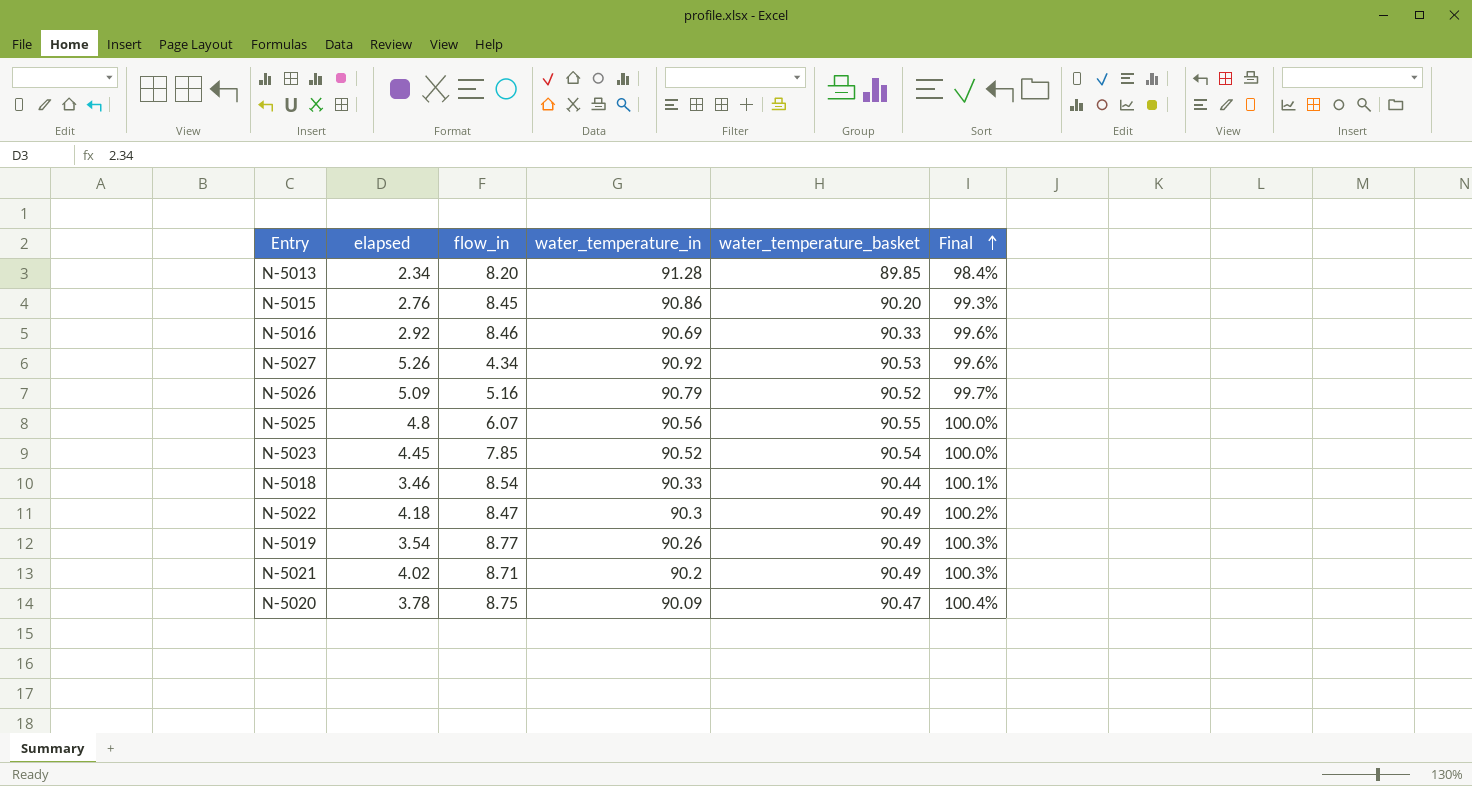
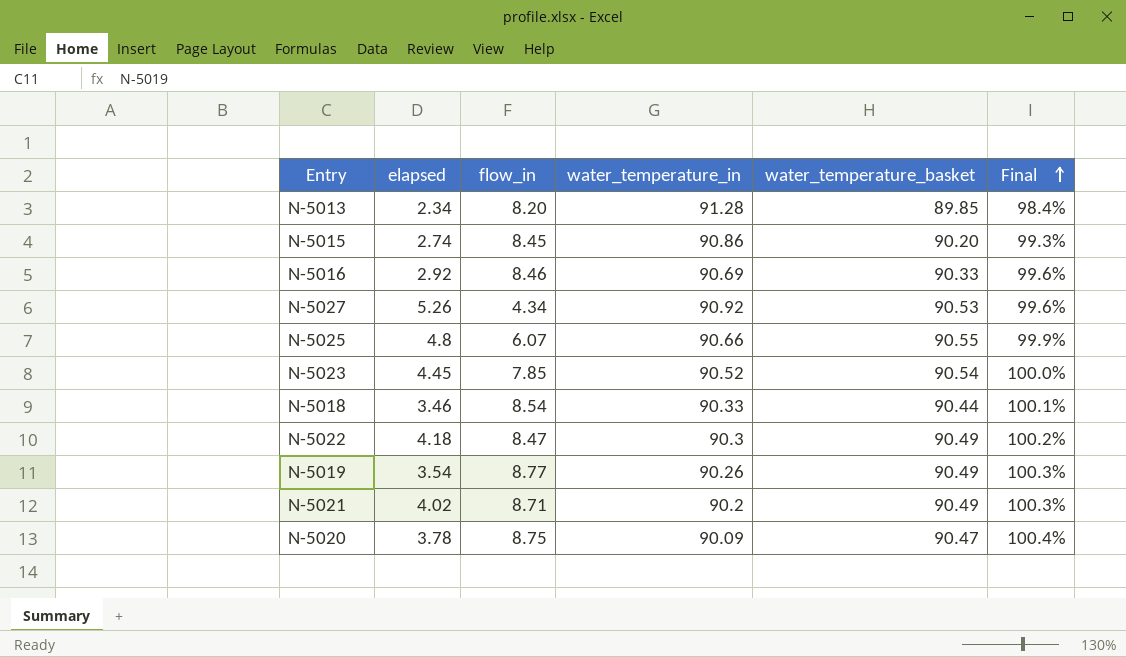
row N-5026: 5.09 | 5.16 | 90.79 | 90.52 | 99.7% -> none
N-5015 | elapsed: 2.76 -> 2.74
N-5025 | water_temperature_in: 90.56 -> 90.66
N-5025 | Final: 100.0% -> 99.9%

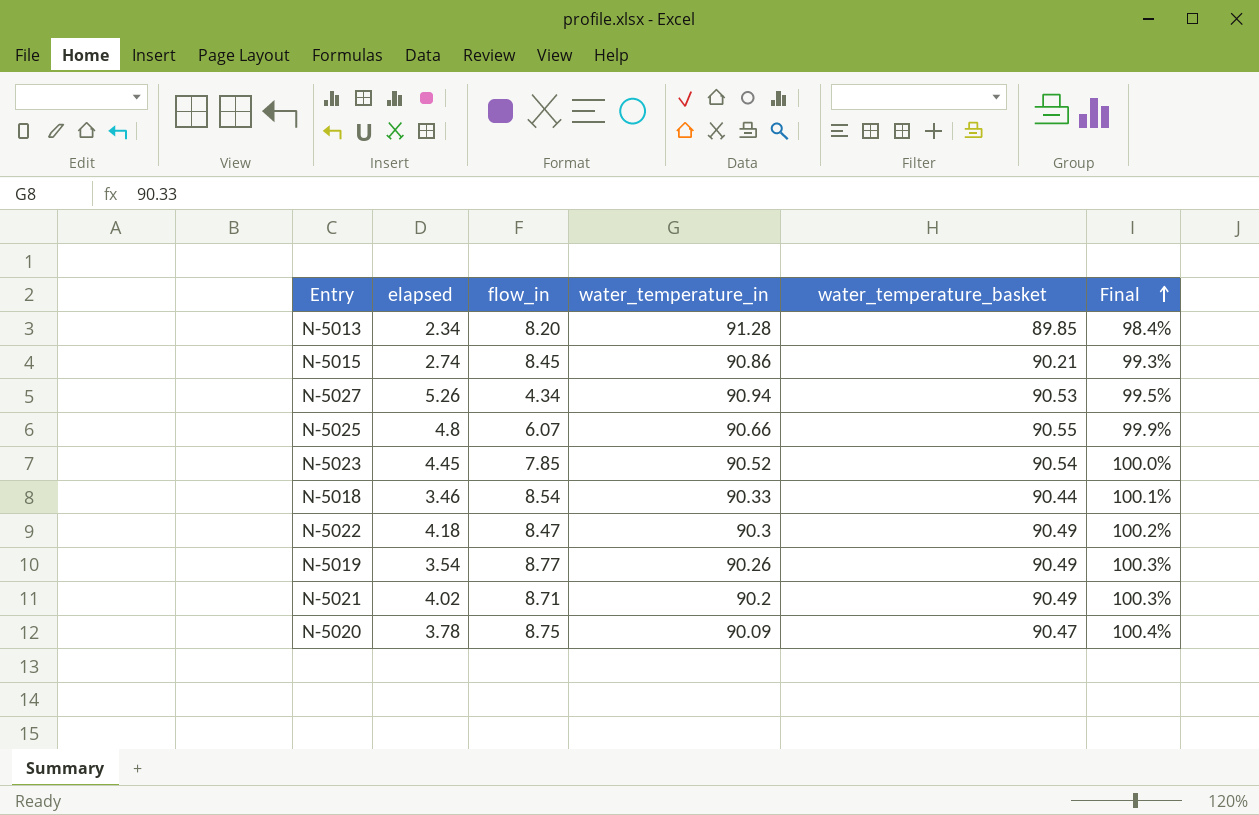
row N-5016: 2.92 | 8.46 | 90.69 | 90.33 | 99.6% -> none
N-5015 | water_temperature_basket: 90.20 -> 90.21
N-5027 | water_temperature_in: 90.92 -> 90.94
N-5027 | Final: 99.6% -> 99.5%

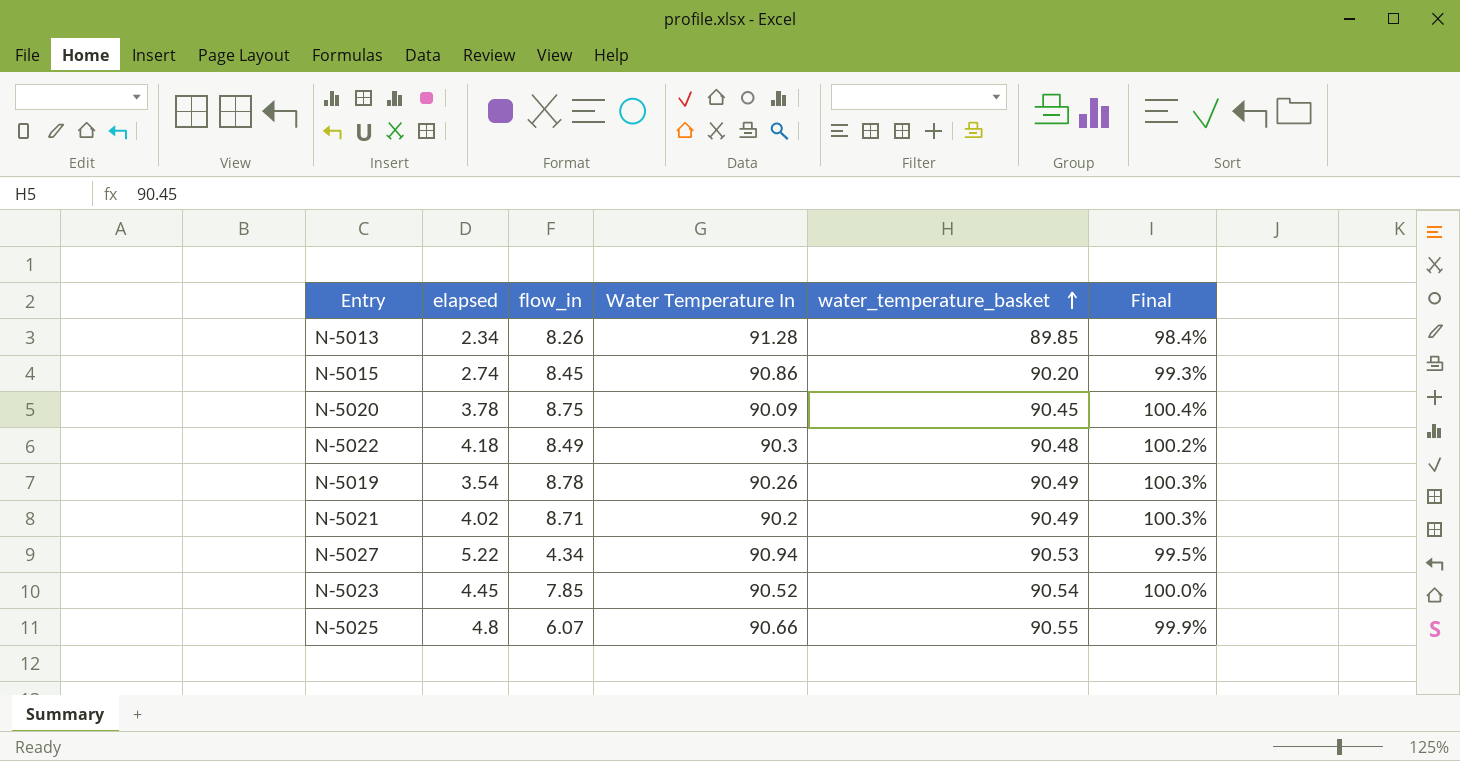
row order: Final ascending -> water_temperature_basket ascending
column name: water_temperature_in -> Water Temperature In
row N-5018: 3.46 | 8.54 | 90.33 | 90.44 | 100.1% -> none
N-5013 | flow_in: 8.20 -> 8.26
N-5015 | water_temperature_basket: 90.21 -> 90.20
N-5020 | water_temperature_basket: 90.47 -> 90.45
N-5022 | flow_in: 8.47 -> 8.49
N-5022 | water_temperature_basket: 90.49 -> 90.48
N-5019 | flow_in: 8.77 -> 8.78
N-5027 | elapsed: 5.26 -> 5.22

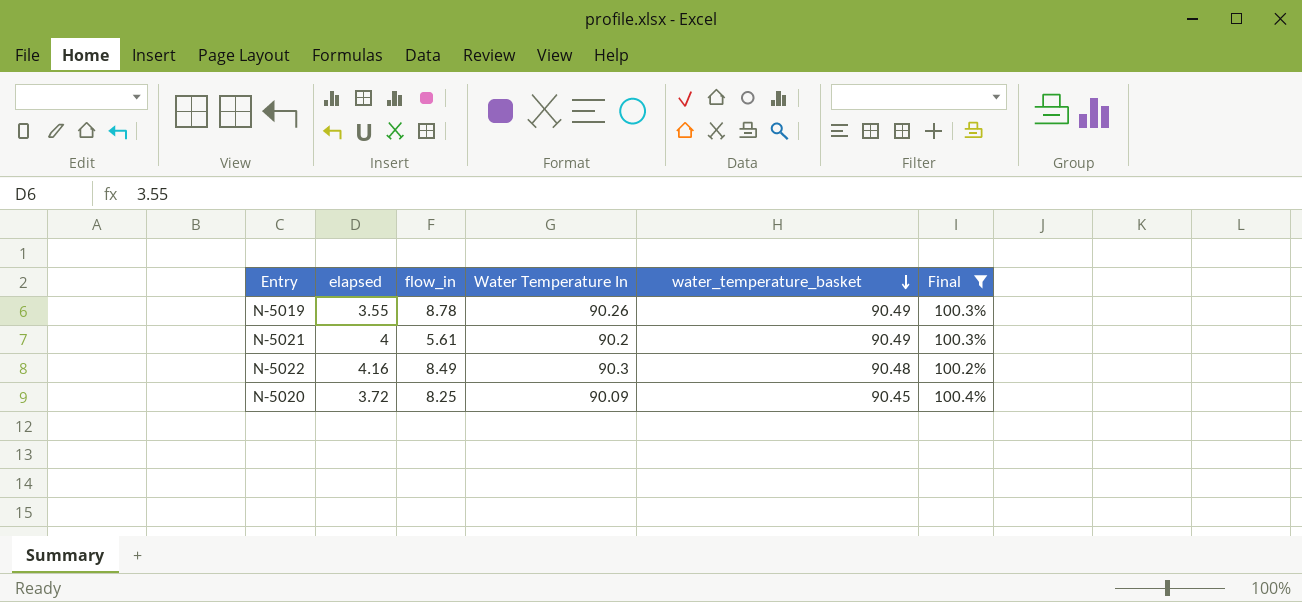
filter: none -> Final >= 100.2%
row order: water_temperature_basket ascending -> water_temperature_basket descending
N-5019 | elapsed: 3.54 -> 3.55
N-5021 | elapsed: 4.02 -> 4
N-5021 | flow_in: 8.71 -> 5.61
N-5022 | elapsed: 4.18 -> 4.16
N-5020 | elapsed: 3.78 -> 3.72
N-5020 | flow_in: 8.75 -> 8.25

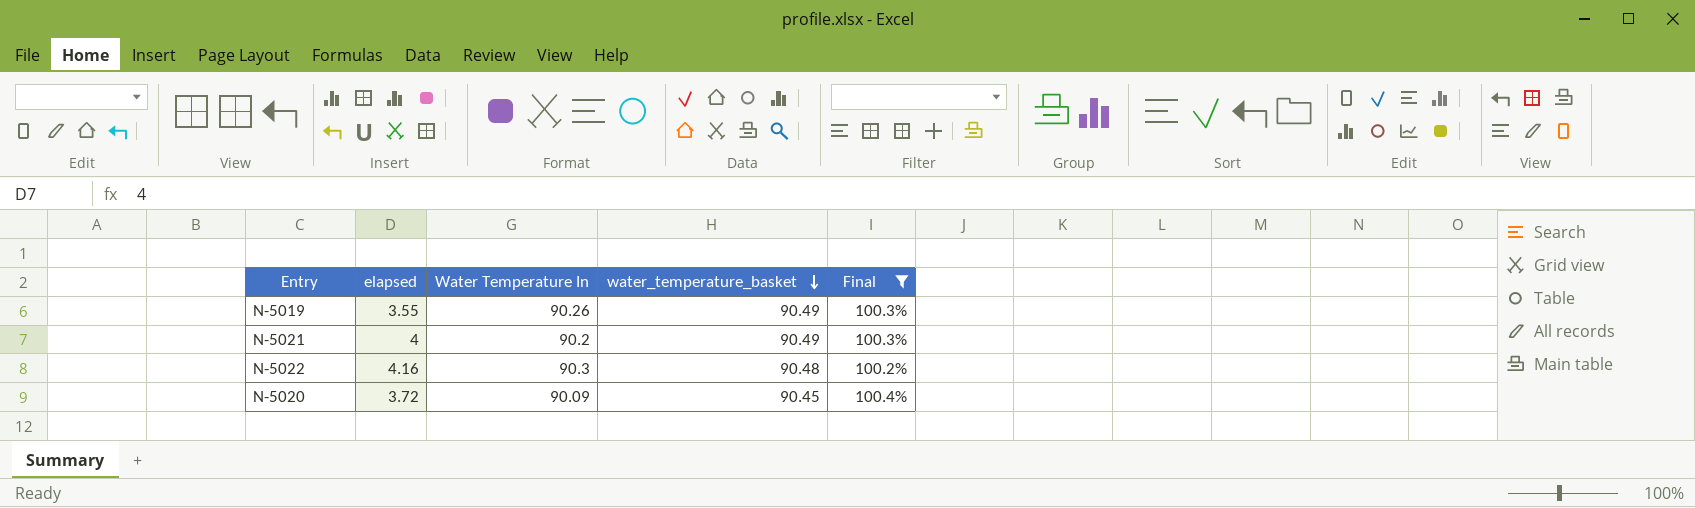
column flow_in | position: 3 -> none

